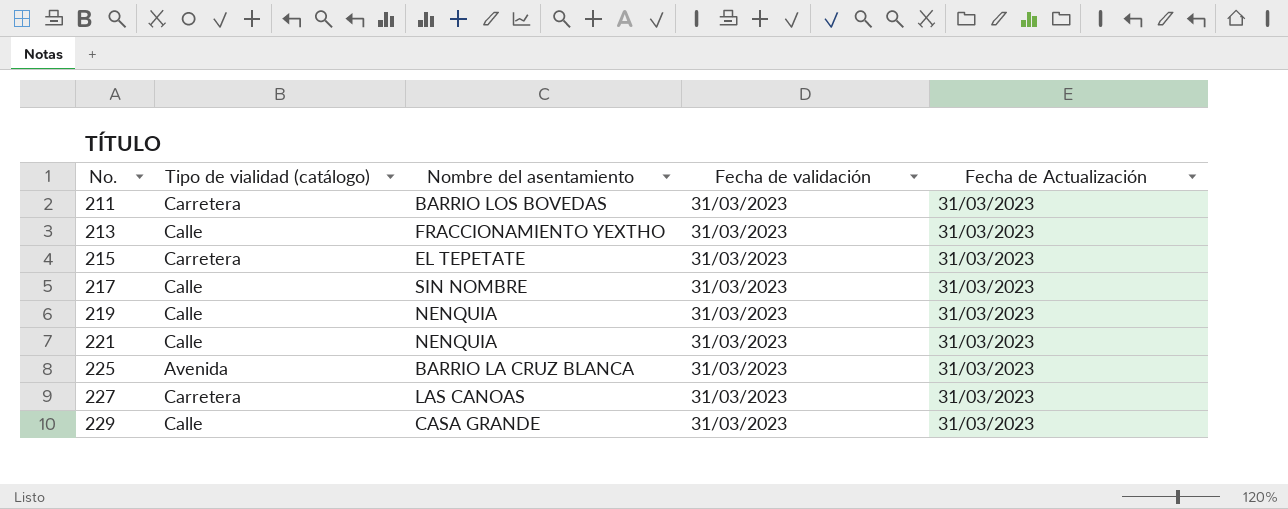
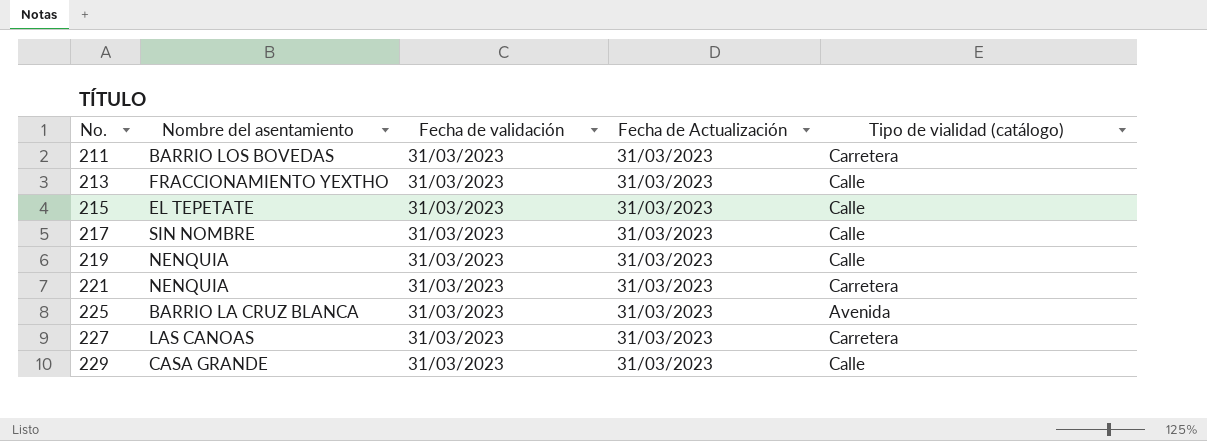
column Tipo de vialidad (catálogo) | position: 2 -> 5
215 | Tipo de vialidad (catálogo): Carretera -> Calle
221 | Tipo de vialidad (catálogo): Calle -> Carretera

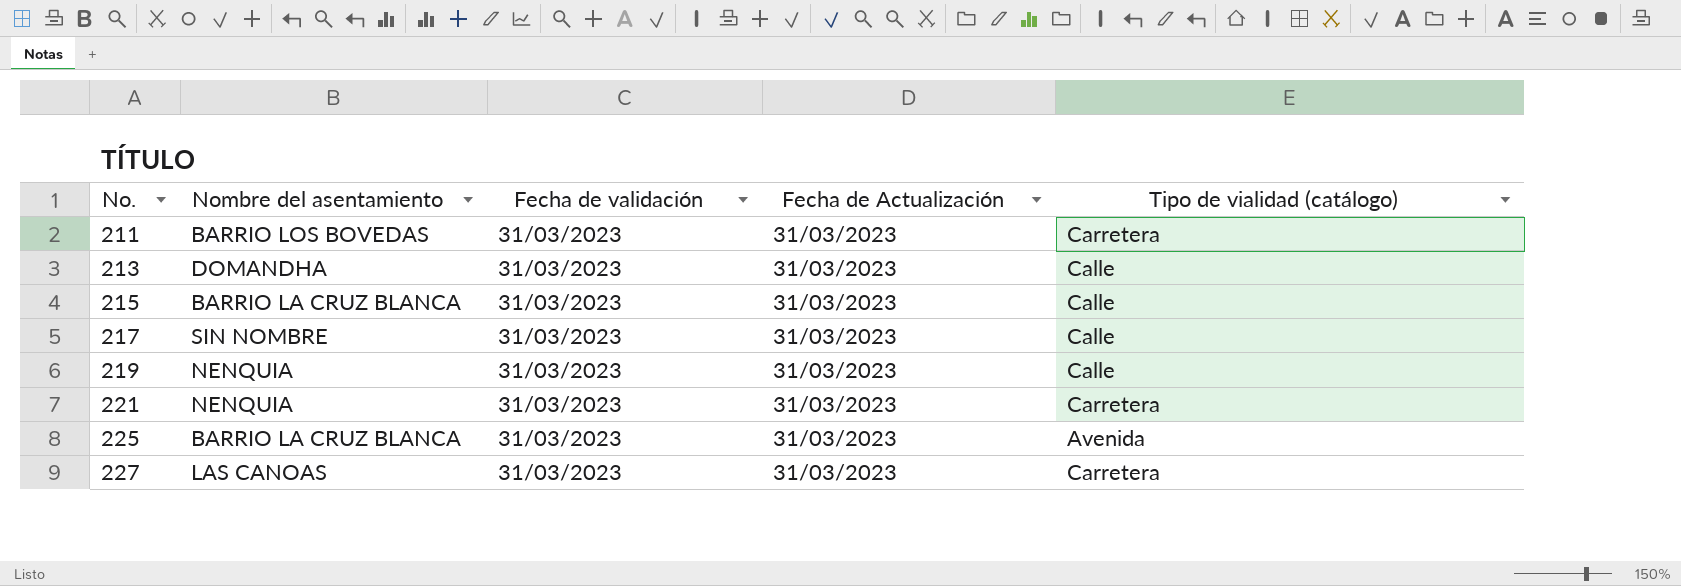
row 229: CASA GRANDE | 31/03/2023 | 31/03/2023 | Calle -> none
213 | Nombre del asentamiento: FRACCIONAMIENTO YEXTHO -> DOMANDHA
215 | Nombre del asentamiento: EL TEPETATE -> BARRIO LA CRUZ BLANCA

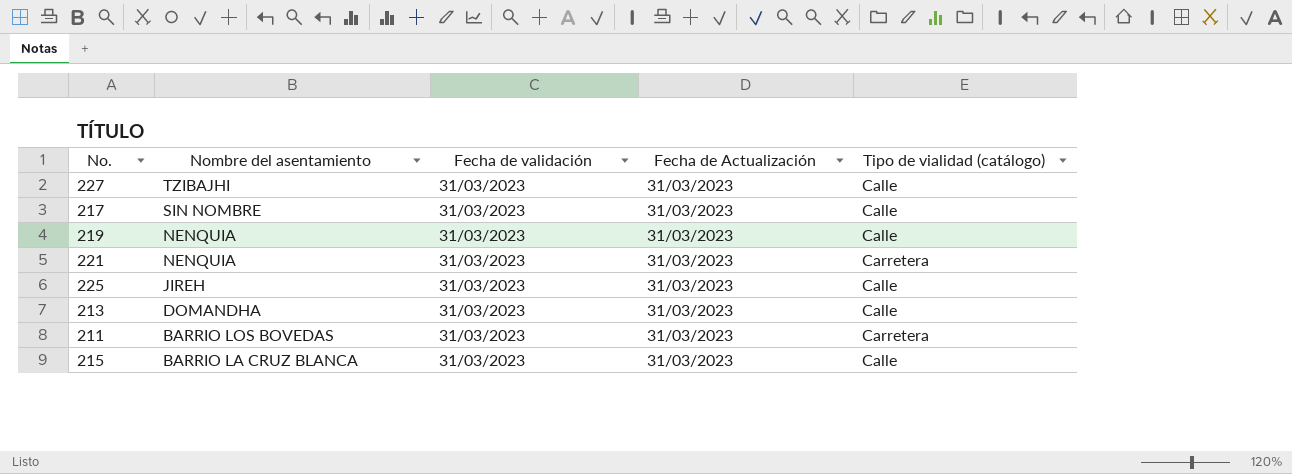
row order: No. ascending -> Nombre del asentamiento descending
227 | Nombre del asentamiento: LAS CANOAS -> TZIBAJHI
227 | Tipo de vialidad (catálogo): Carretera -> Calle
225 | Nombre del asentamiento: BARRIO LA CRUZ BLANCA -> JIREH
225 | Tipo de vialidad (catálogo): Avenida -> Calle

